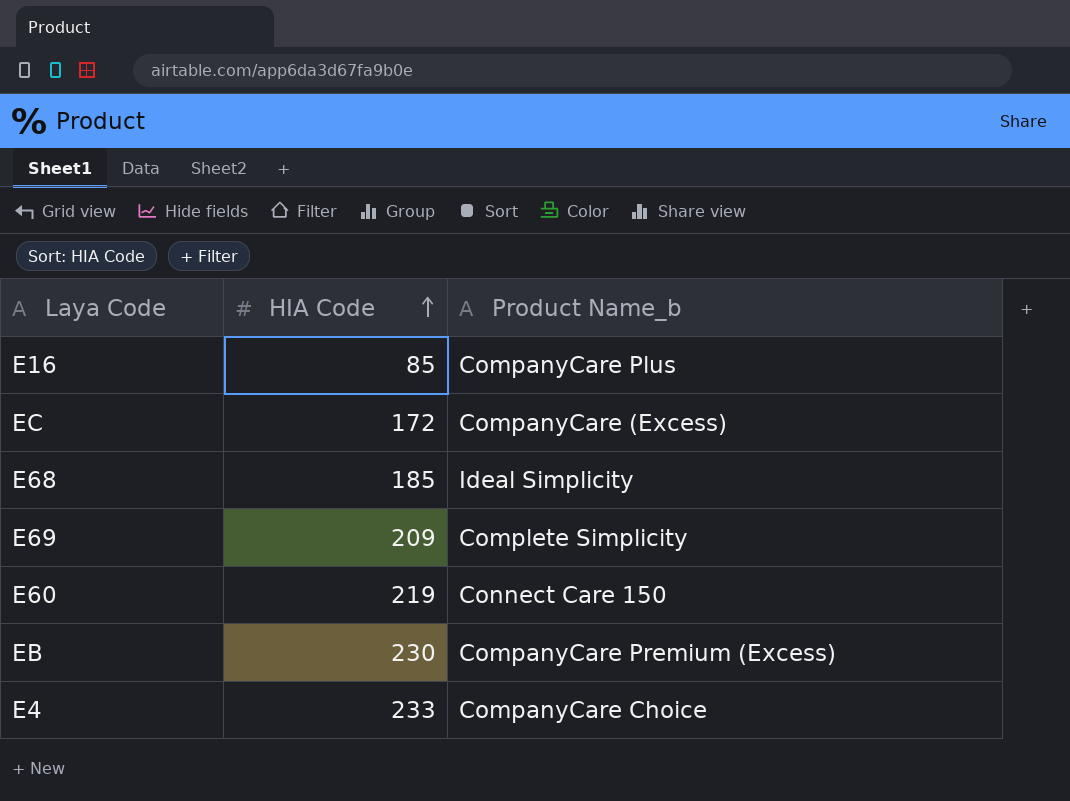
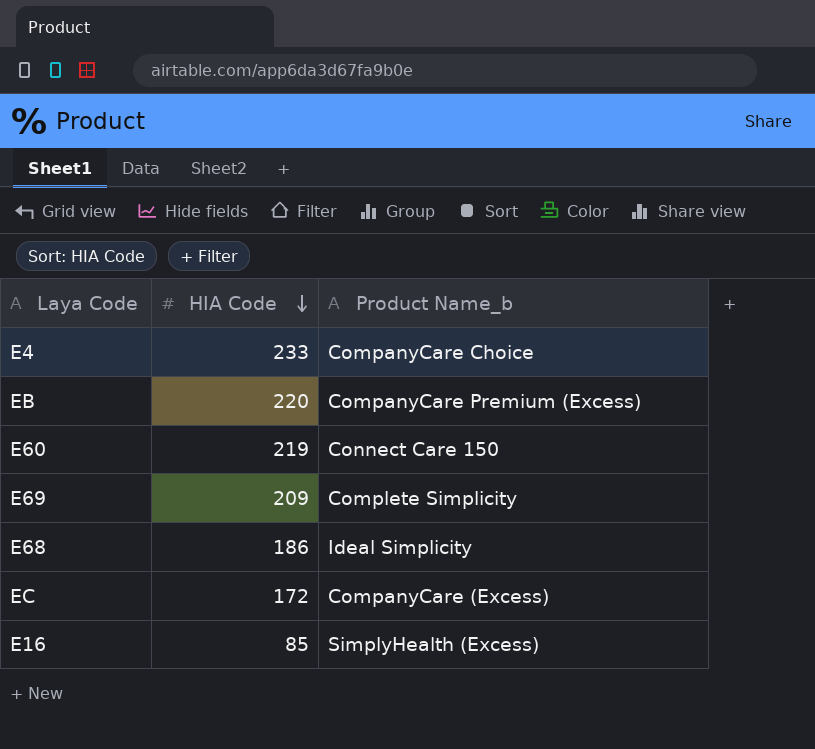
row order: HIA Code ascending -> HIA Code descending
EB | HIA Code: 230 -> 220
E68 | HIA Code: 185 -> 186
E16 | Product Name_b: CompanyCare Plus -> SimplyHealth (Excess)

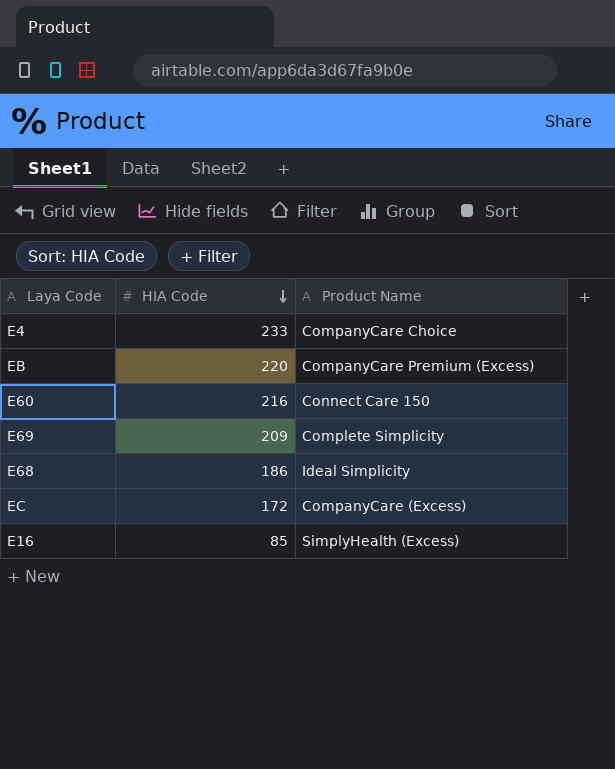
column name: Product Name_b -> Product Name
E60 | HIA Code: 219 -> 216

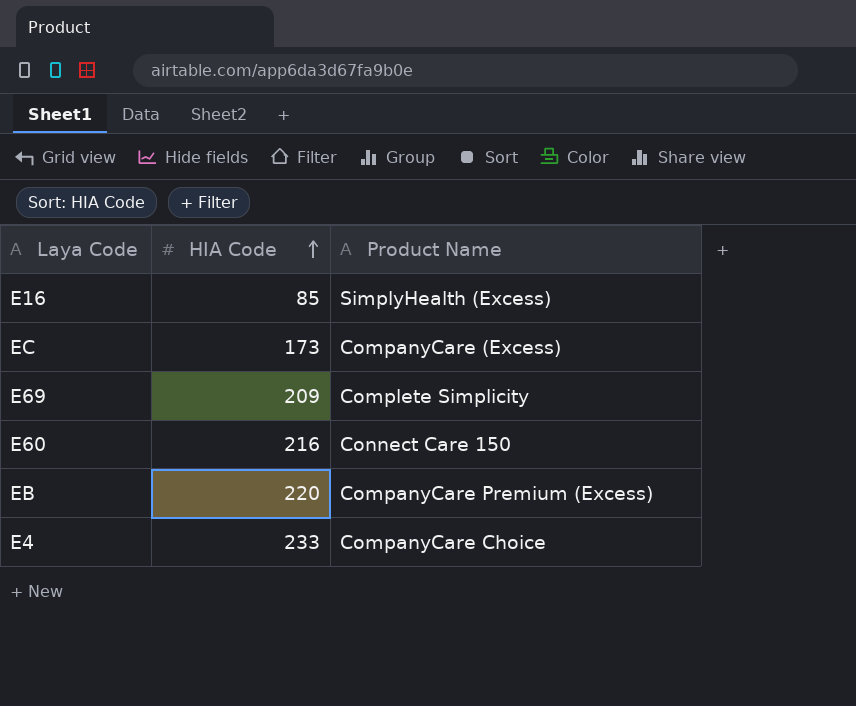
row order: HIA Code descending -> HIA Code ascending
row E68: 186 | Ideal Simplicity -> none
EC | HIA Code: 172 -> 173

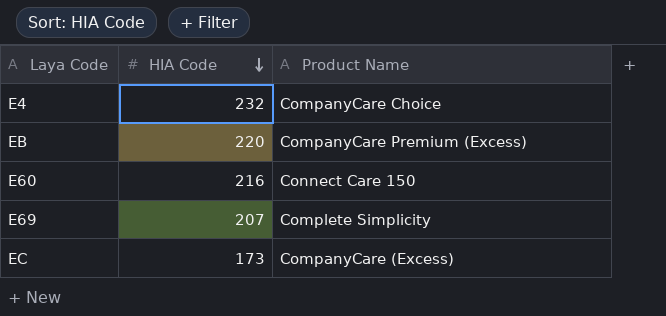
row order: HIA Code ascending -> HIA Code descending
row E16: 85 | SimplyHealth (Excess) -> none
E4 | HIA Code: 233 -> 232
E69 | HIA Code: 209 -> 207

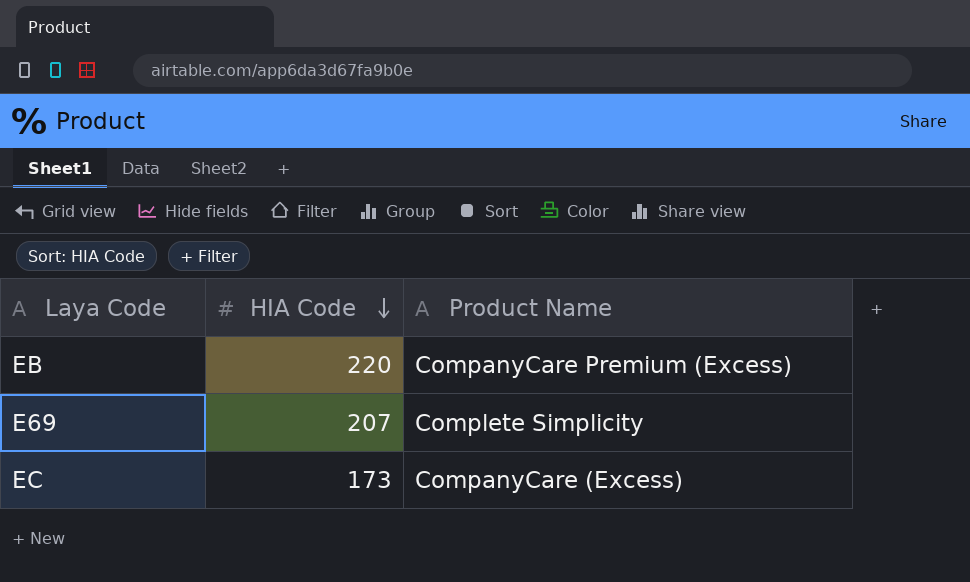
row E4: 232 | CompanyCare Choice -> none
row E60: 216 | Connect Care 150 -> none

